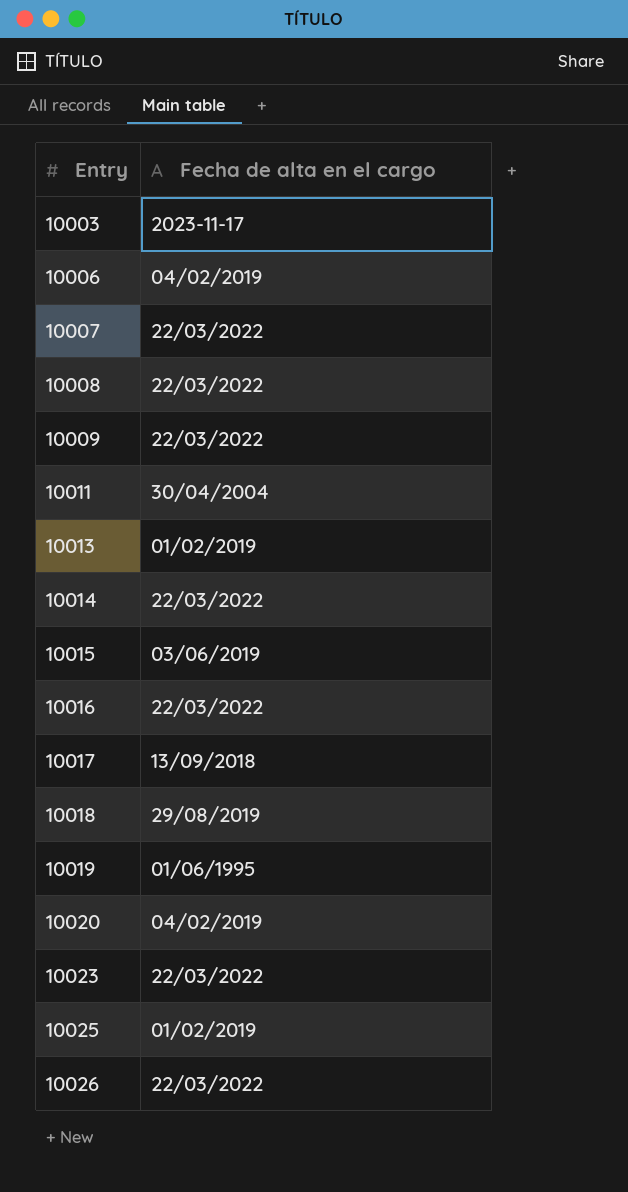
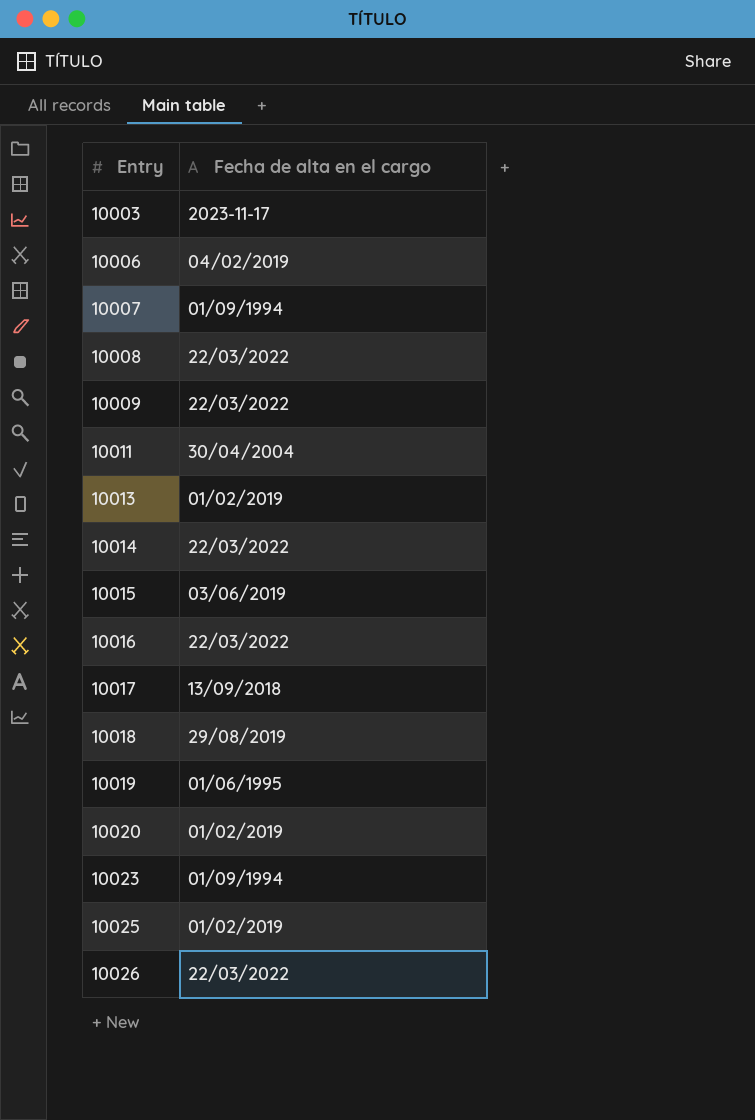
10007 | Fecha de alta en el cargo: 22/03/2022 -> 01/09/1994
10020 | Fecha de alta en el cargo: 04/02/2019 -> 01/02/2019
10023 | Fecha de alta en el cargo: 22/03/2022 -> 01/09/1994

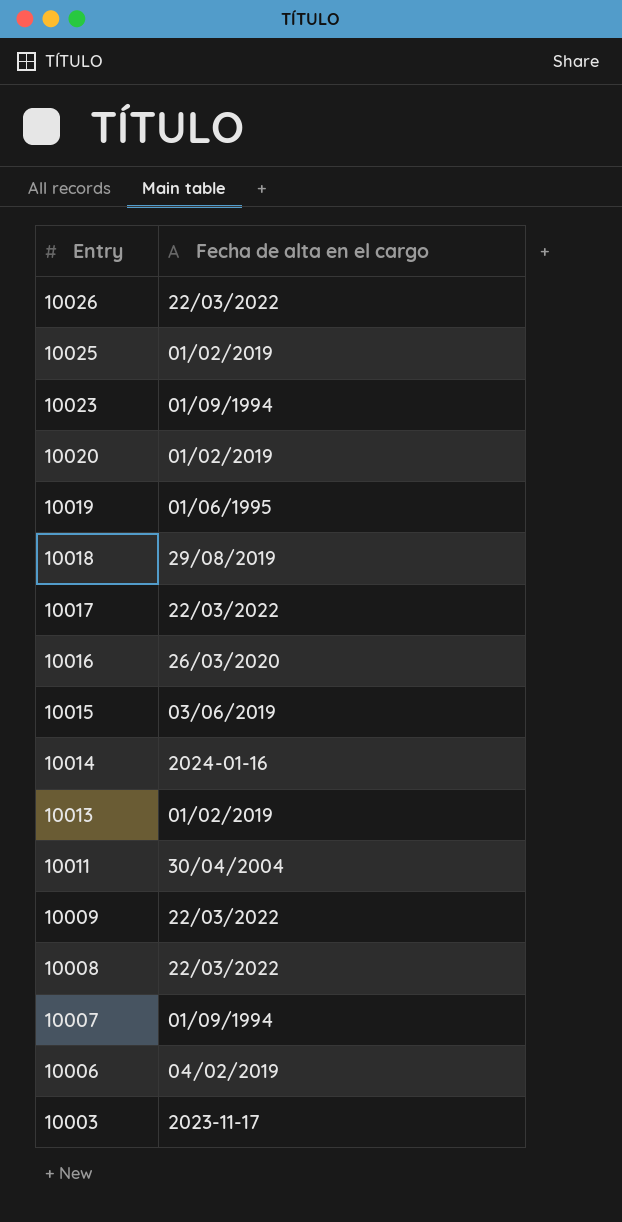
row order: Entry ascending -> Entry descending
10017 | Fecha de alta en el cargo: 13/09/2018 -> 22/03/2022
10016 | Fecha de alta en el cargo: 22/03/2022 -> 26/03/2020
10014 | Fecha de alta en el cargo: 22/03/2022 -> 2024-01-16

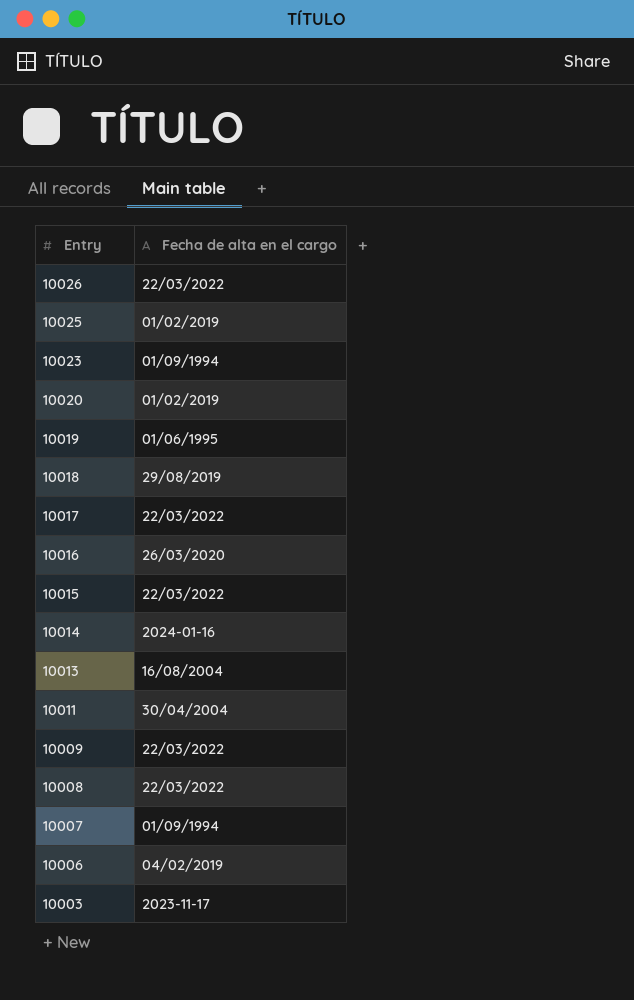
10015 | Fecha de alta en el cargo: 03/06/2019 -> 22/03/2022
10013 | Fecha de alta en el cargo: 01/02/2019 -> 16/08/2004

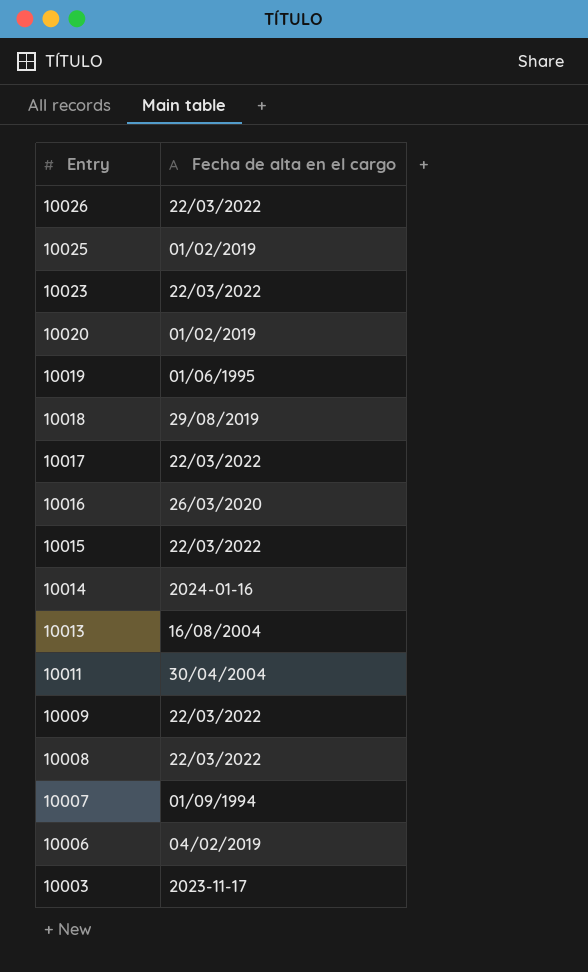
10023 | Fecha de alta en el cargo: 01/09/1994 -> 22/03/2022

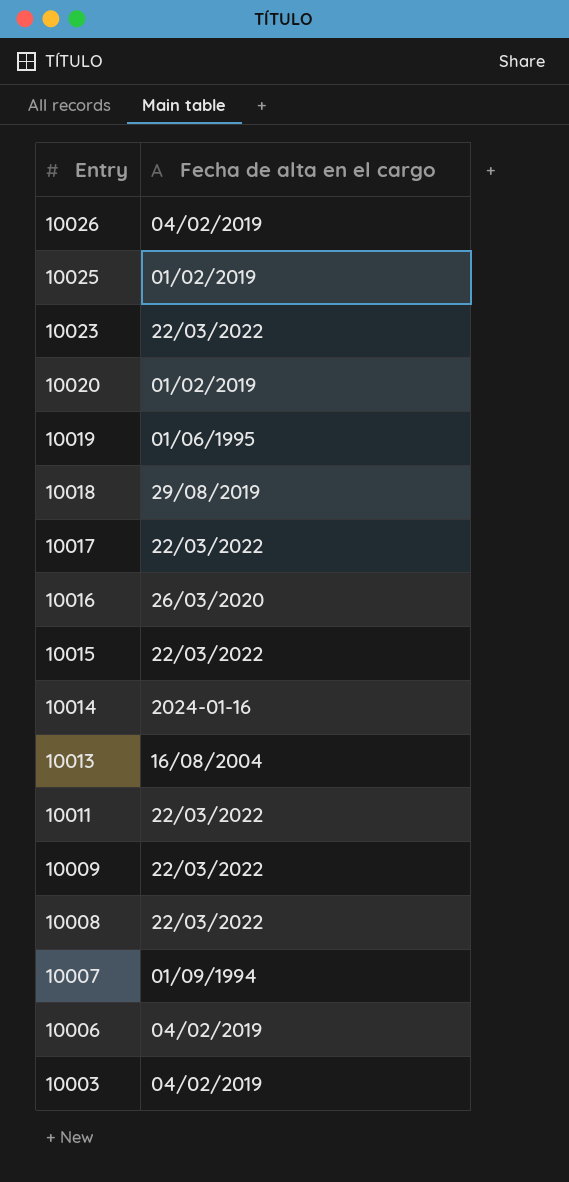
10026 | Fecha de alta en el cargo: 22/03/2022 -> 04/02/2019
10011 | Fecha de alta en el cargo: 30/04/2004 -> 22/03/2022
10003 | Fecha de alta en el cargo: 2023-11-17 -> 04/02/2019

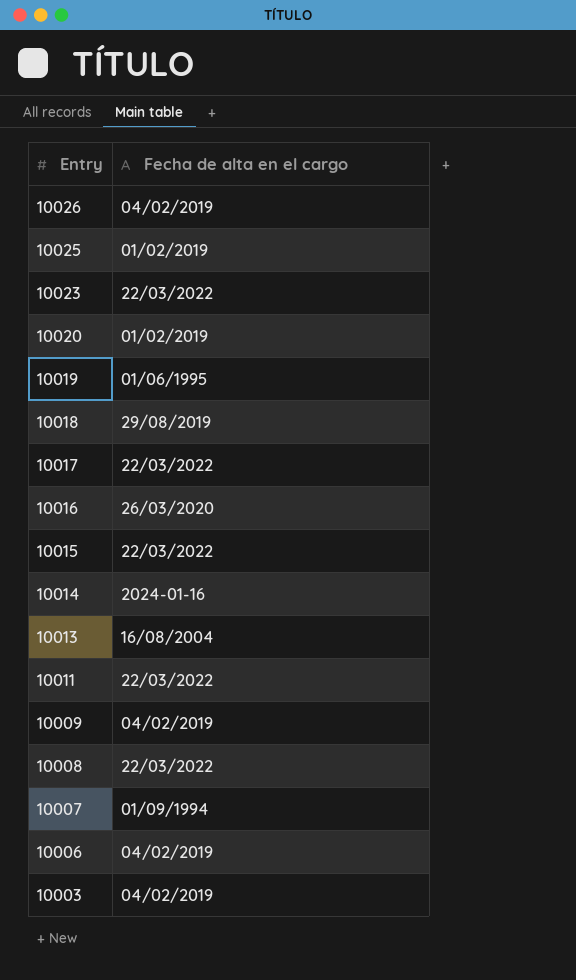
10009 | Fecha de alta en el cargo: 22/03/2022 -> 04/02/2019

